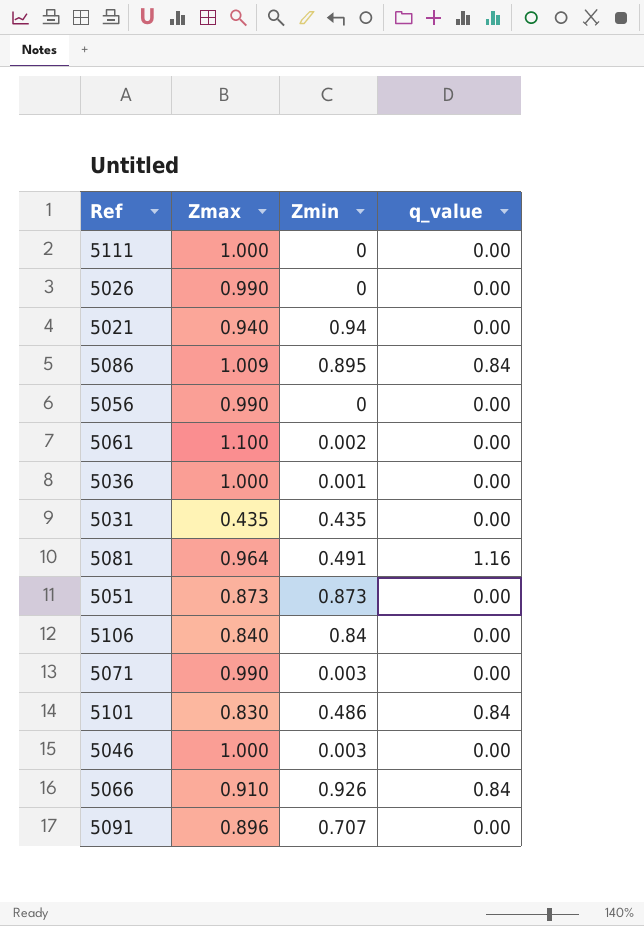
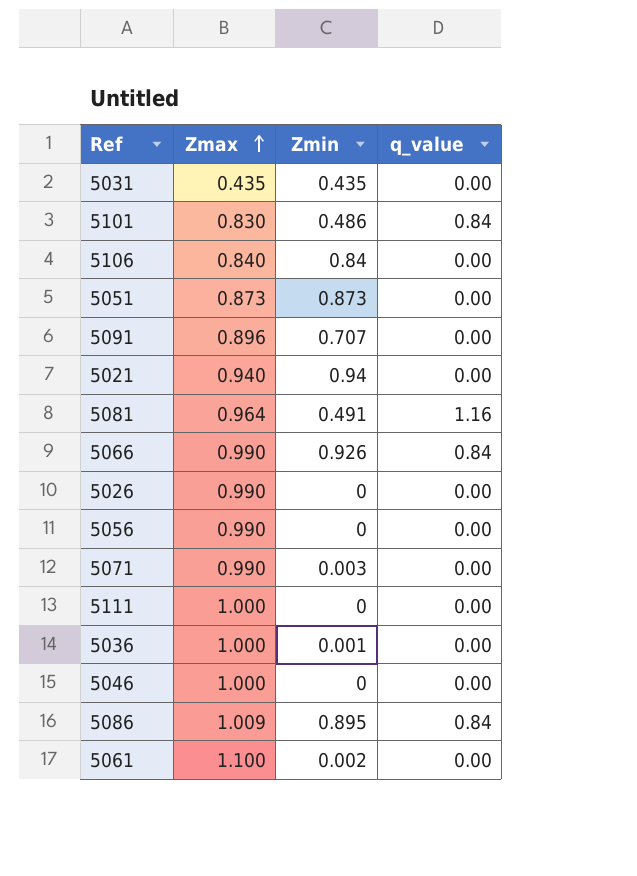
row order: none -> Zmax ascending
5066 | Zmax: 0.910 -> 0.990
5046 | Zmin: 0.003 -> 0

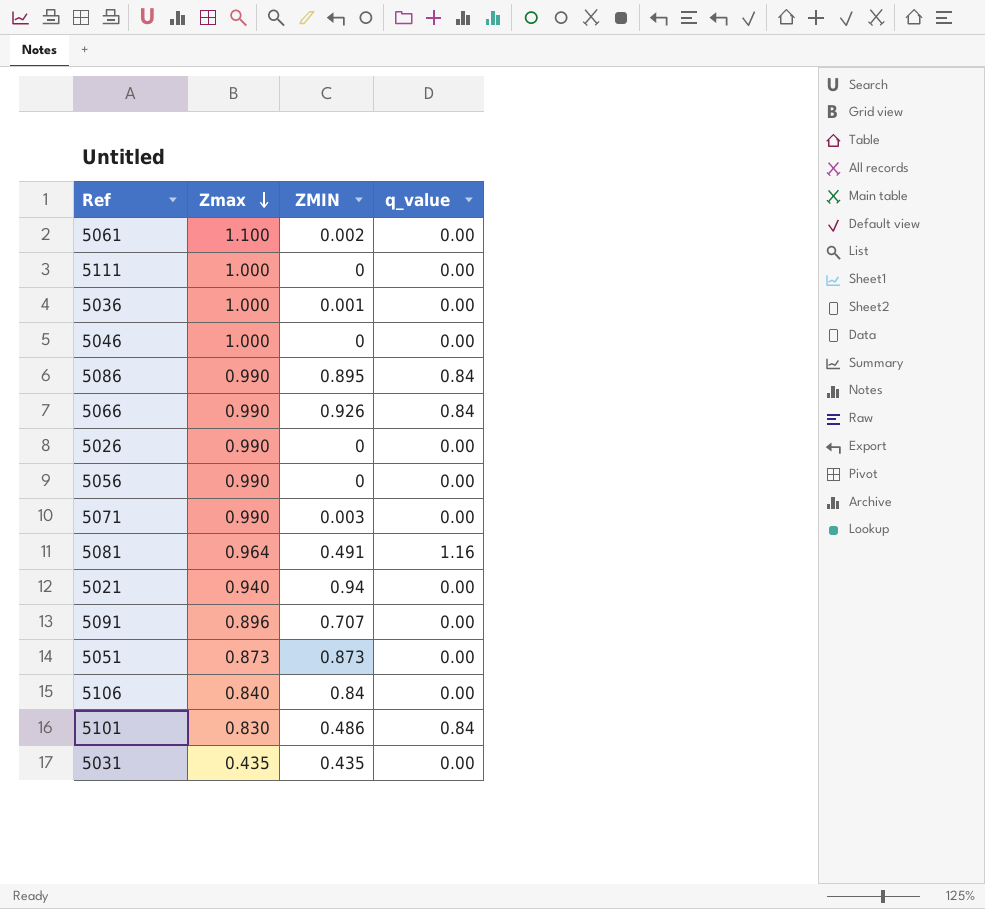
row order: Zmax ascending -> Zmax descending
column name: Zmin -> ZMIN
5086 | Zmax: 1.009 -> 0.990

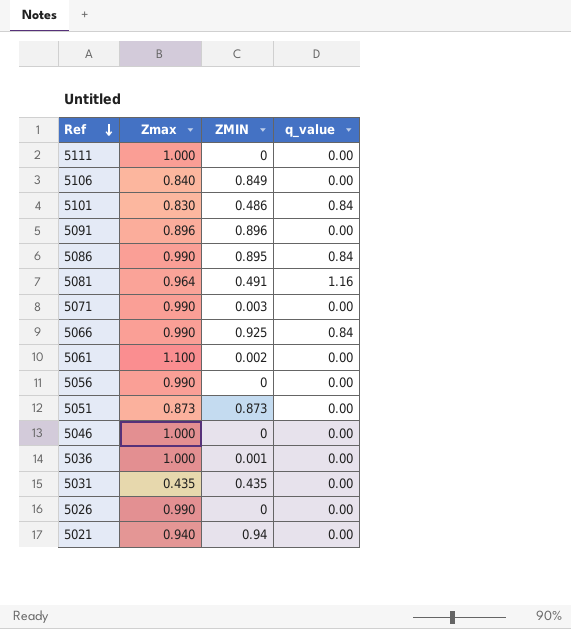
row order: Zmax descending -> Ref descending
5106 | ZMIN: 0.84 -> 0.849
5091 | ZMIN: 0.707 -> 0.896
5066 | ZMIN: 0.926 -> 0.925

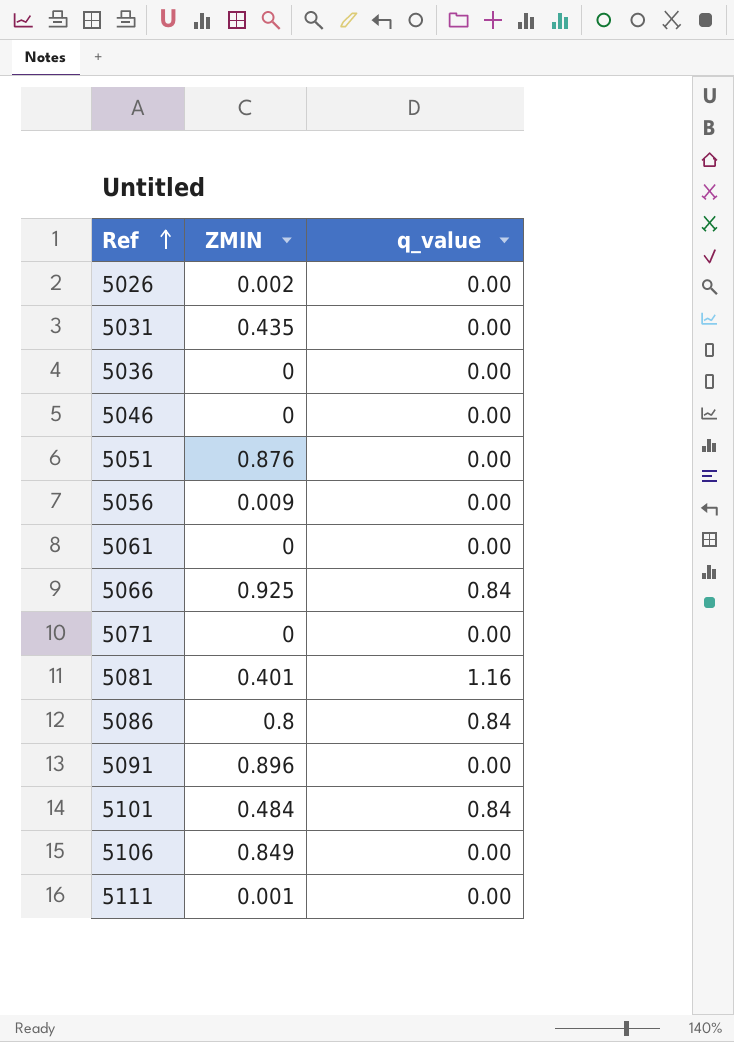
row order: Ref descending -> Ref ascending
column Zmax | position: 2 -> none
row 5021: 0.940 | 0.94 | 0.00 -> none
5026 | ZMIN: 0 -> 0.002
5036 | ZMIN: 0.001 -> 0
5051 | ZMIN: 0.873 -> 0.876
5056 | ZMIN: 0 -> 0.009
5061 | ZMIN: 0.002 -> 0
5071 | ZMIN: 0.003 -> 0
5081 | ZMIN: 0.491 -> 0.401
5086 | ZMIN: 0.895 -> 0.8
5101 | ZMIN: 0.486 -> 0.484
5111 | ZMIN: 0 -> 0.001

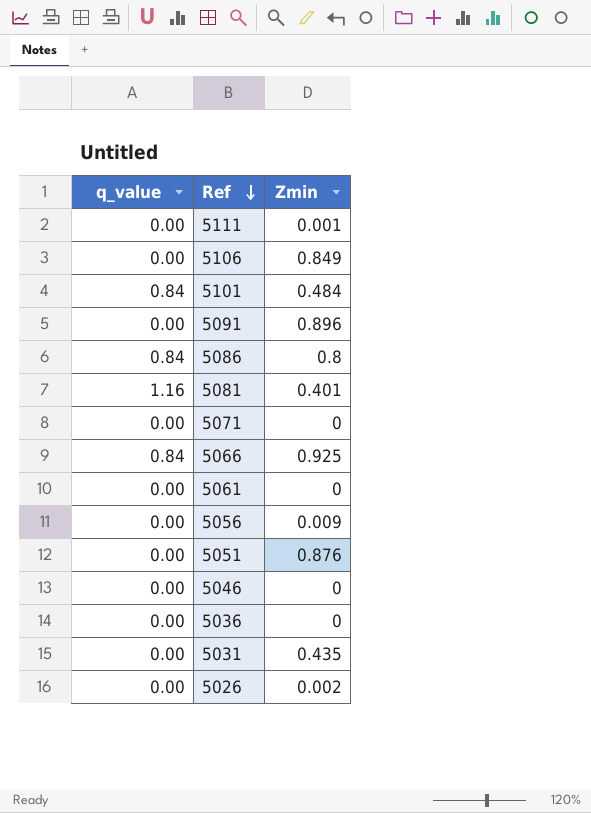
row order: Ref ascending -> Ref descending
column q_value | position: 3 -> 1
column name: ZMIN -> Zmin

